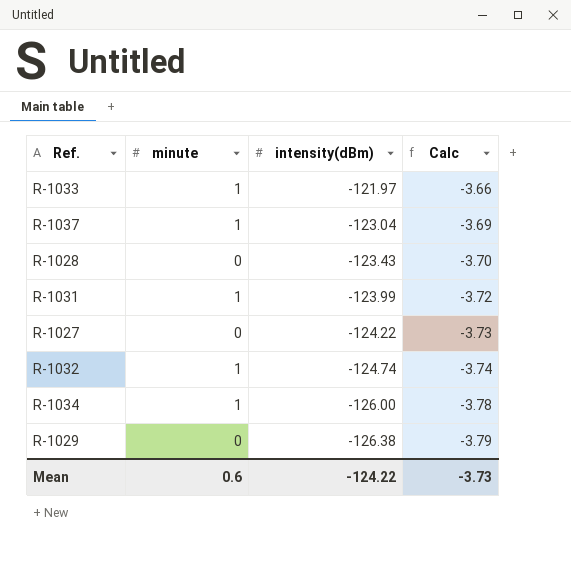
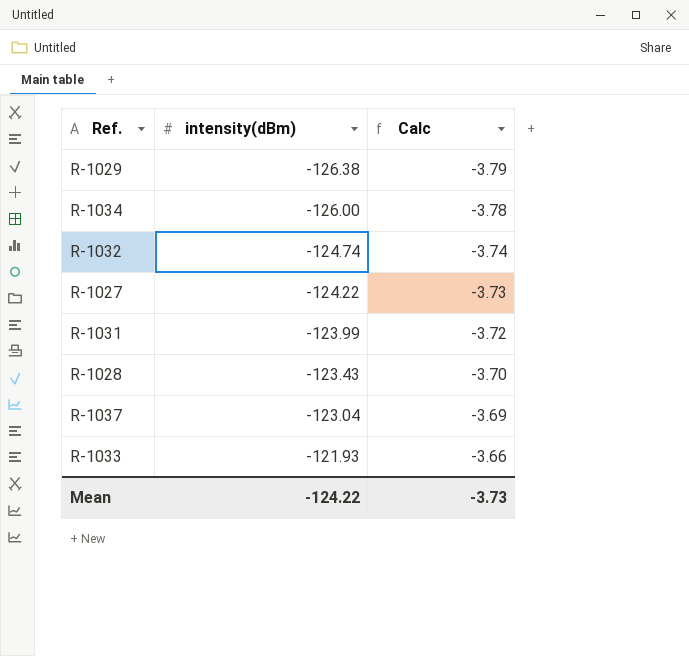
row order: intensity(dBm) descending -> intensity(dBm) ascending
column minute | position: 2 -> none
R-1033 | intensity(dBm): -121.97 -> -121.93

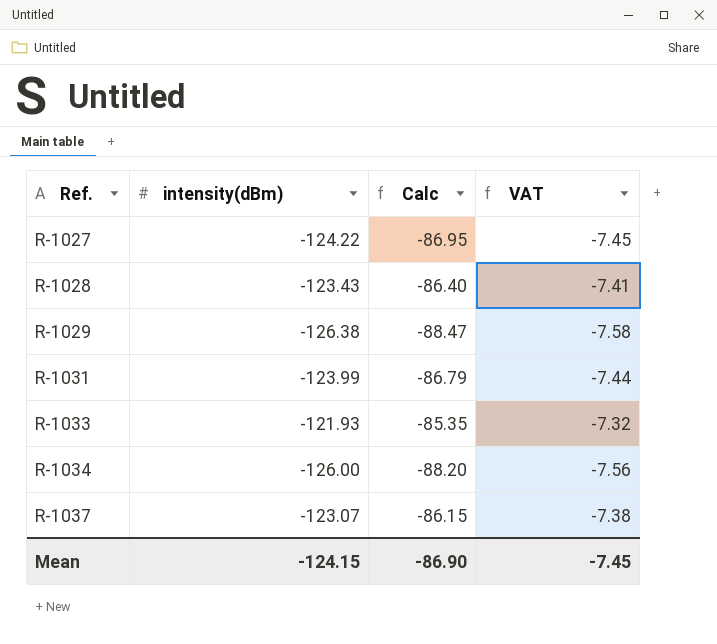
row order: intensity(dBm) ascending -> Ref. ascending
column Calc | formula: [intensity(dBm)] * 0.03 -> [intensity(dBm)] * 0.7
column VAT | formula: none -> [intensity(dBm)] * 0.06
row R-1032: -124.74 | -3.74 -> none
R-1037 | intensity(dBm): -123.04 -> -123.07
Mean | intensity(dBm): -124.22 -> -124.15
Mean | Calc: -3.73 -> -86.90

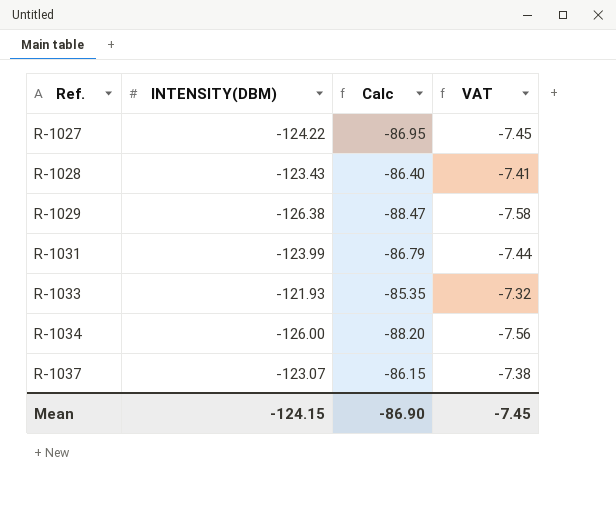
column name: intensity(dBm) -> INTENSITY(DBM)

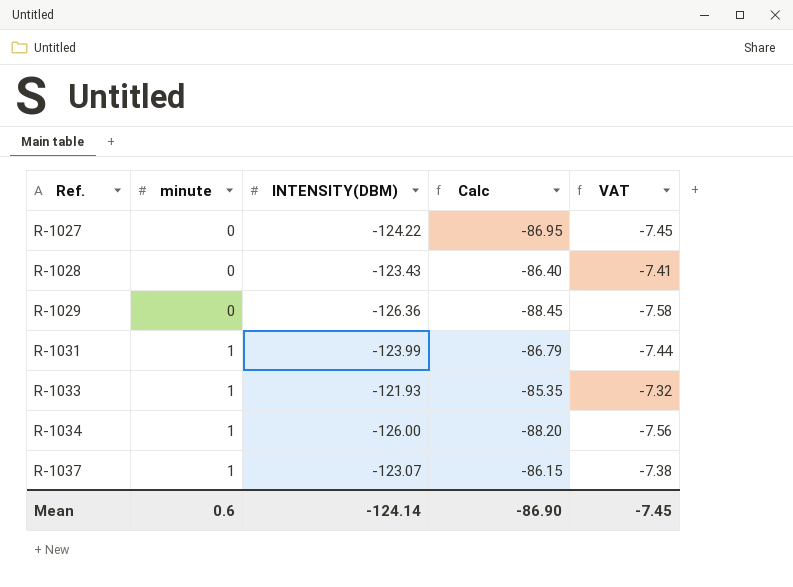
column minute | position: none -> 2
R-1029 | INTENSITY(DBM): -126.38 -> -126.36
R-1029 | Calc: -88.47 -> -88.45
Mean | INTENSITY(DBM): -124.15 -> -124.14

